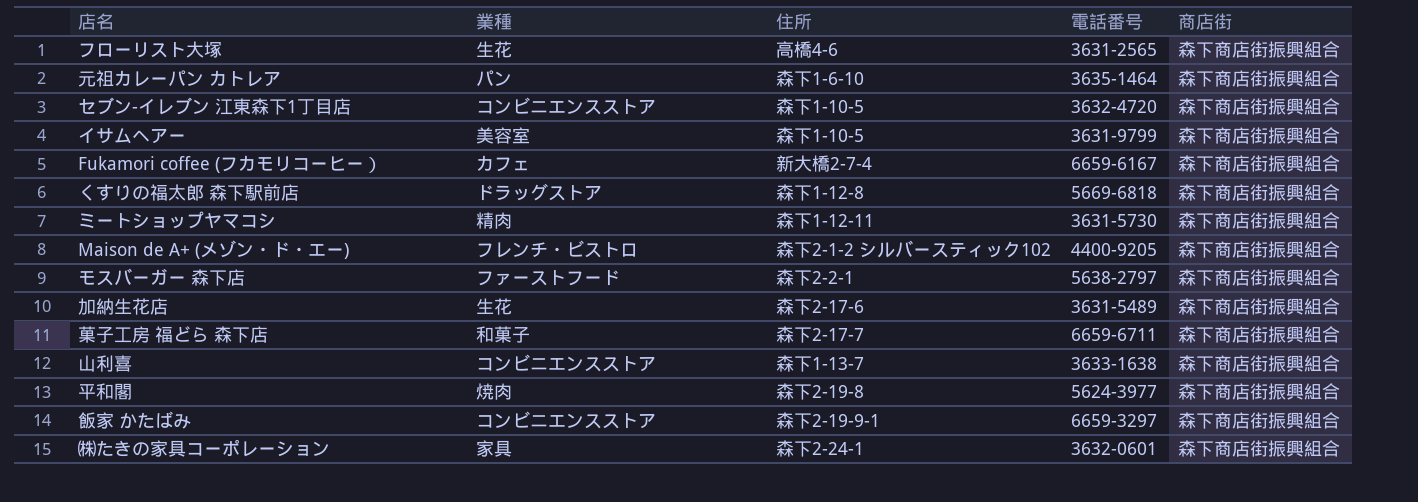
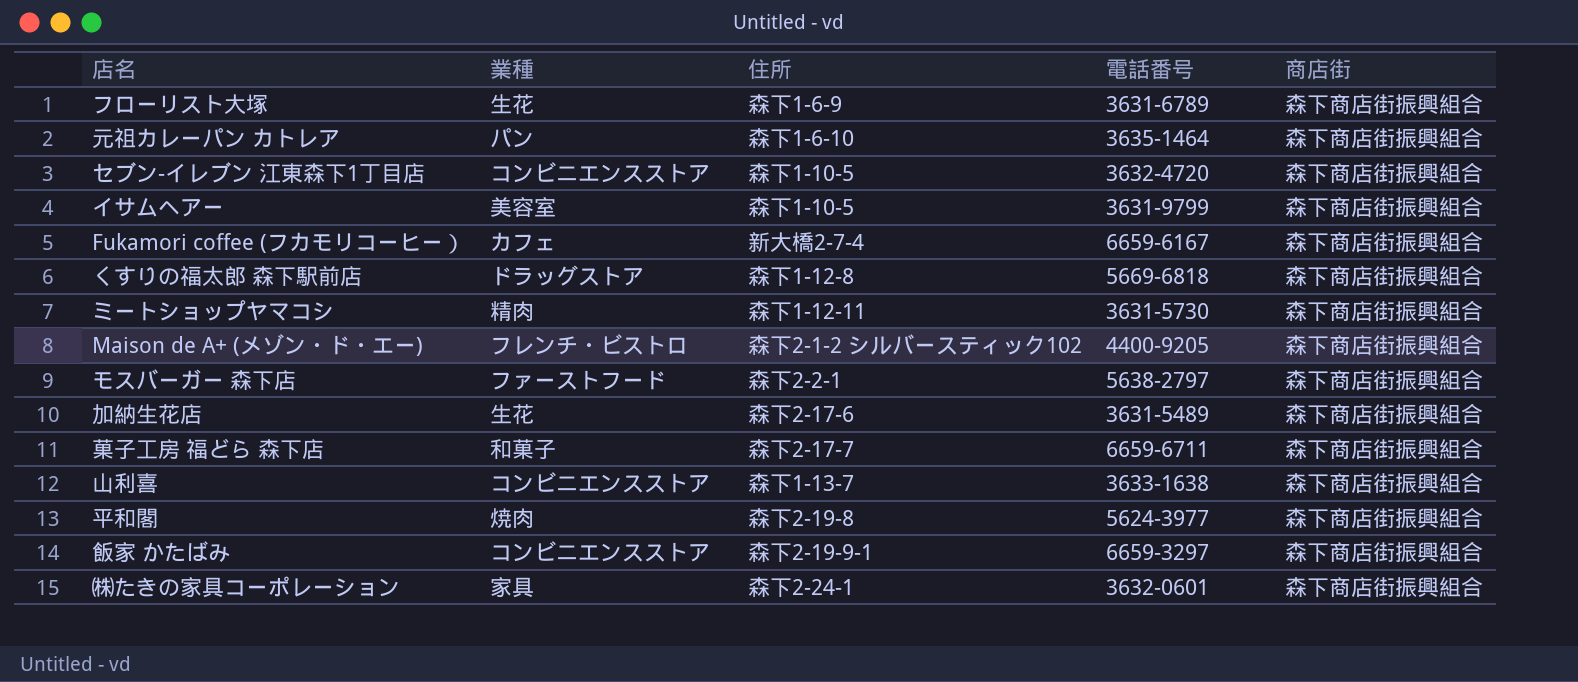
フローリスト大塚 | 住所: 高橋4-6 -> 森下1-6-9
フローリスト大塚 | 電話番号: 3631-2565 -> 3631-6789

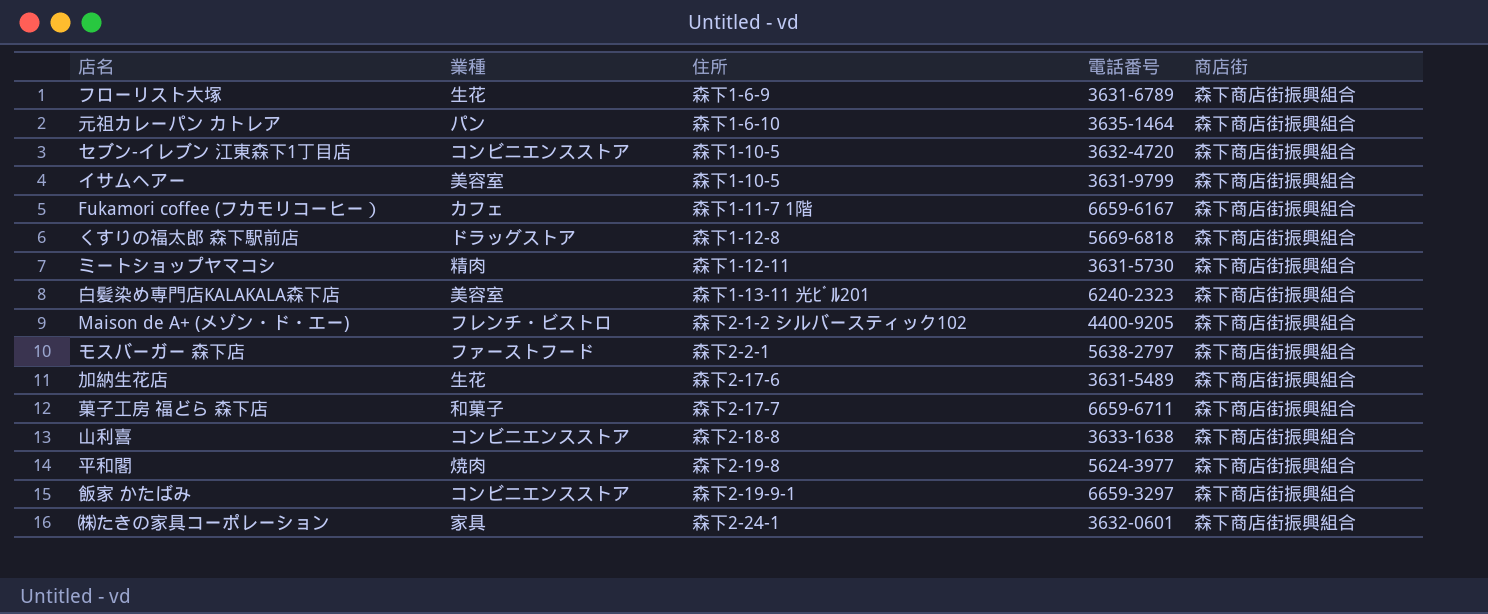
Fukamori coffee (フカモリコーヒー） | 住所: 新大橋2-7-4 -> 森下1-11-7 1階
row 白髪染め専門店KALAKALA森下店: none -> 美容室 | 森下1-13-11 光ﾋﾞﾙ201 | 6240-2323 | 森下商店街振興組合
山利喜 | 住所: 森下1-13-7 -> 森下2-18-8

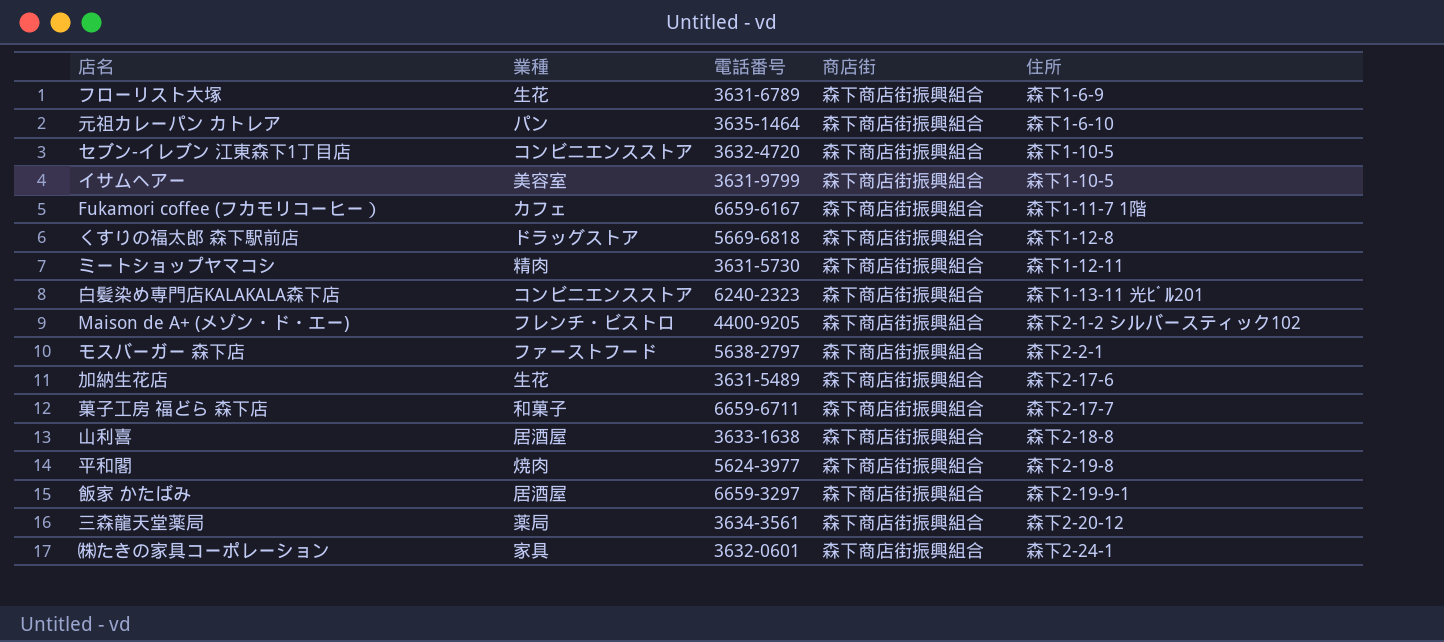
column 住所 | position: 3 -> 5
白髪染め専門店KALAKALA森下店 | 業種: 美容室 -> コンビニエンスストア
山利喜 | 業種: コンビニエンスストア -> 居酒屋
飯家 かたばみ | 業種: コンビニエンスストア -> 居酒屋
row 三森龍天堂薬局: none -> 薬局 | 3634-3561 | 森下商店街振興組合 | 森下2-20-12

